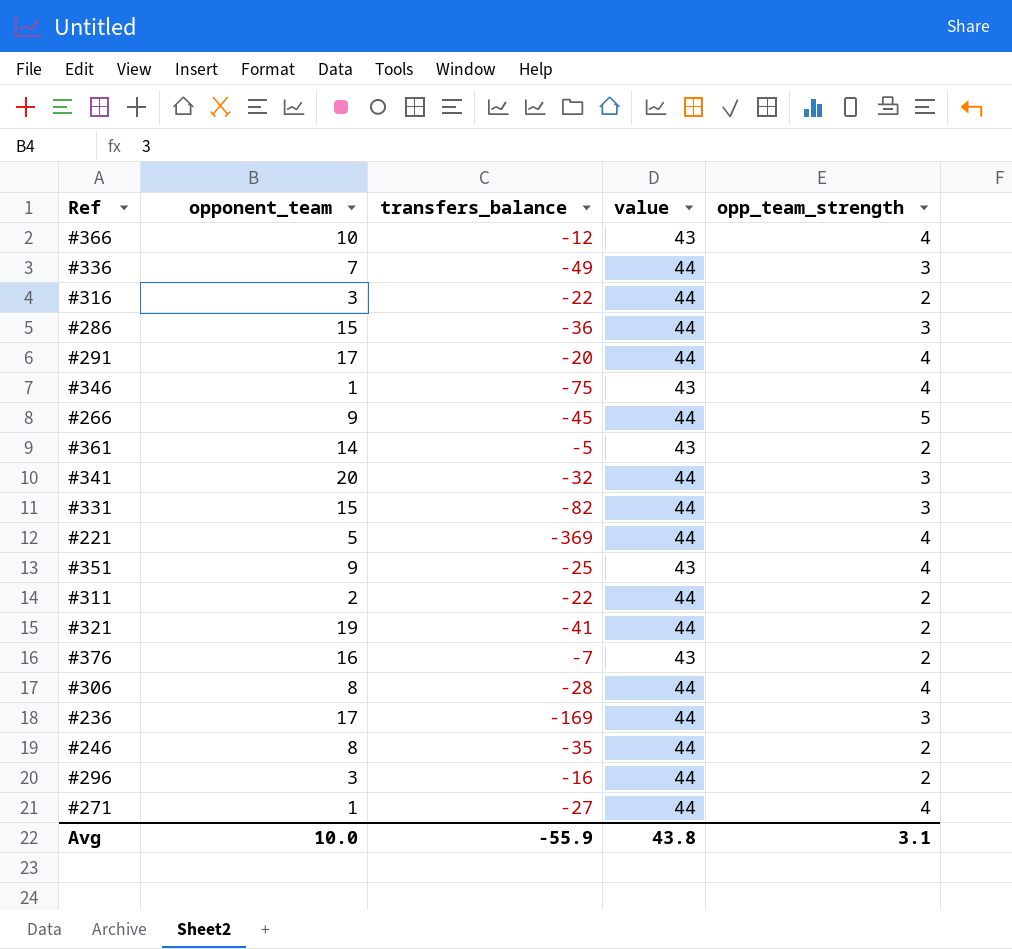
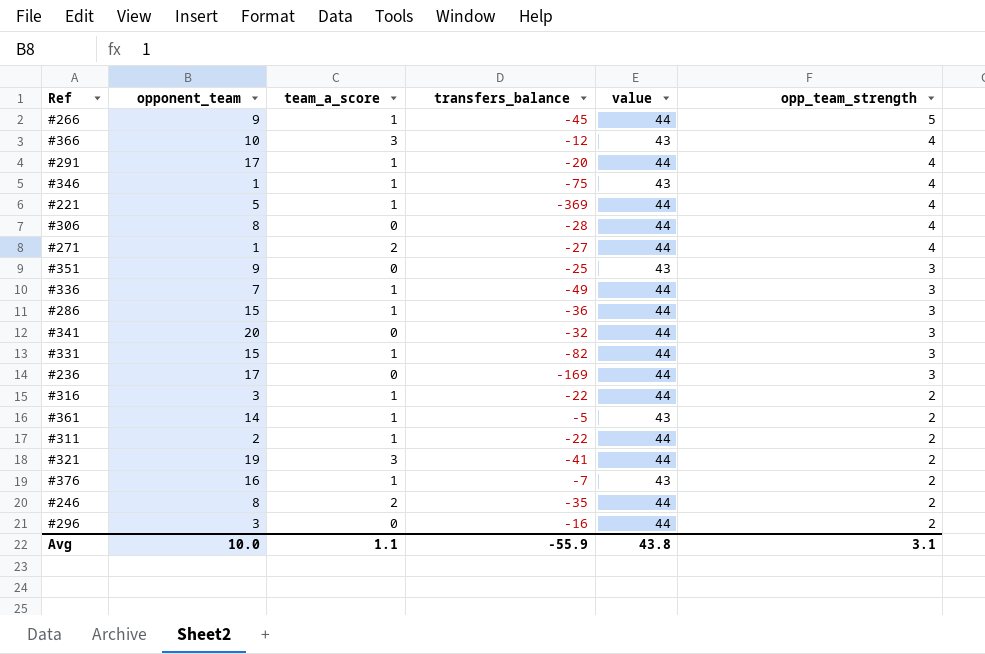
row order: none -> opp_team_strength descending
column team_a_score | position: none -> 3
#351 | opp_team_strength: 4 -> 3

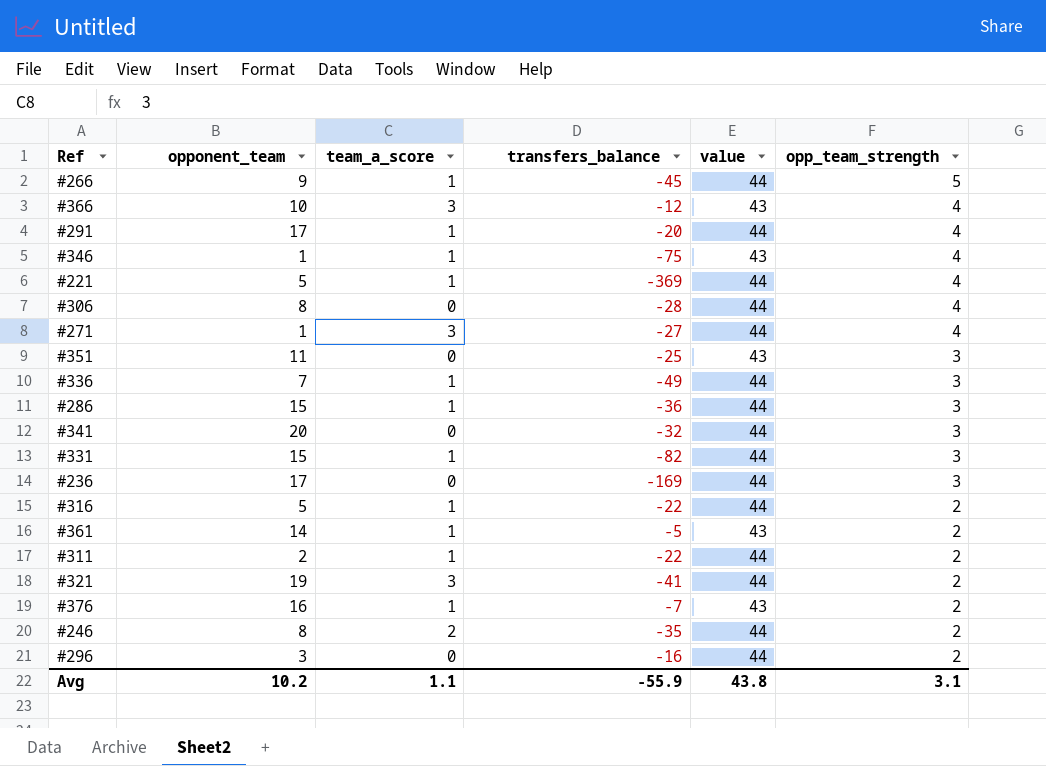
#271 | team_a_score: 2 -> 3
#351 | opponent_team: 9 -> 11
#316 | opponent_team: 3 -> 5
Avg | opponent_team: 10.0 -> 10.2

